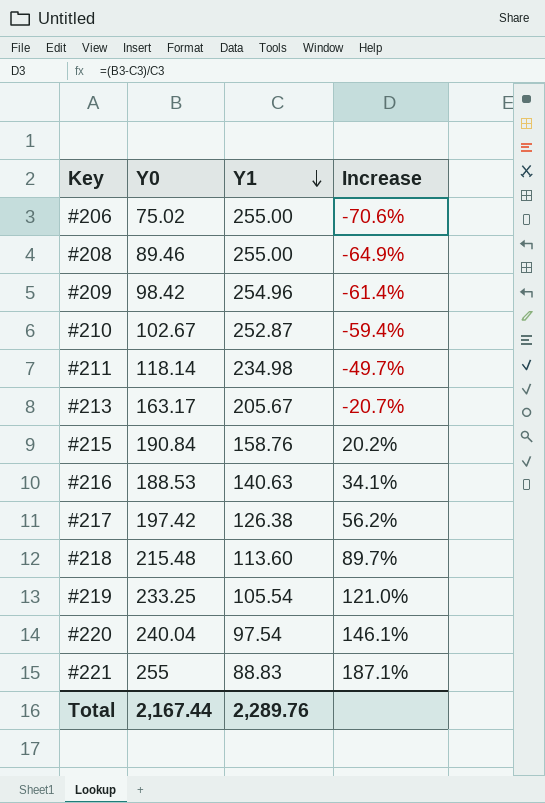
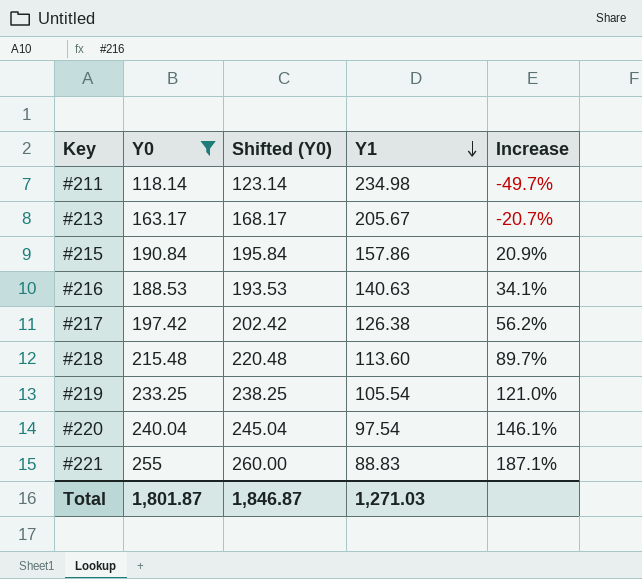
filter: none -> Y0 >= 118.14
column Shifted (Y0) | formula: none -> [Y0] + 5
#215 | Y1: 158.76 -> 157.86
#215 | Increase: 20.2% -> 20.9%
Total | Y0: 2,167.44 -> 1,801.87
Total | Y1: 2,289.76 -> 1,271.03

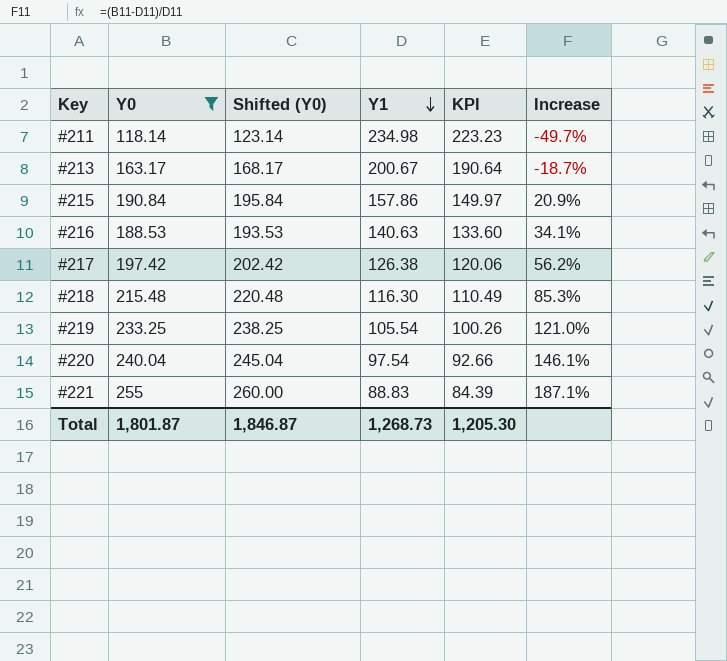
column KPI | formula: none -> [Y1] * 0.95
#213 | Y1: 205.67 -> 200.67
#213 | Increase: -20.7% -> -18.7%
#218 | Y1: 113.60 -> 116.30
#218 | Increase: 89.7% -> 85.3%
Total | Y1: 1,271.03 -> 1,268.73

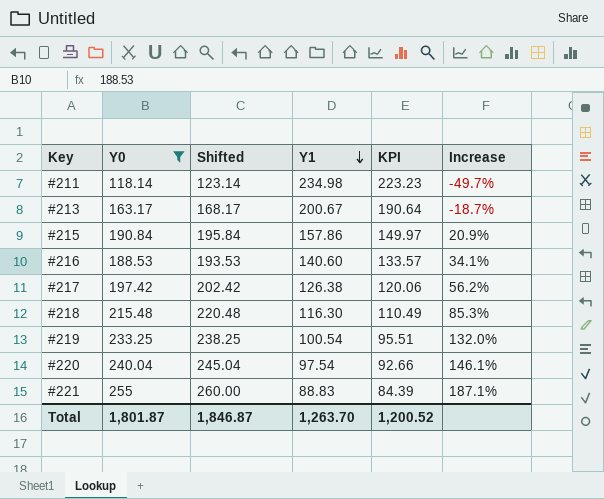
column name: Shifted (Y0) -> Shifted
#216 | Y1: 140.63 -> 140.60
#216 | KPI: 133.60 -> 133.57
#219 | Y1: 105.54 -> 100.54
#219 | KPI: 100.26 -> 95.51
#219 | Increase: 121.0% -> 132.0%
Total | Y1: 1,268.73 -> 1,263.70
Total | KPI: 1,205.30 -> 1,200.52

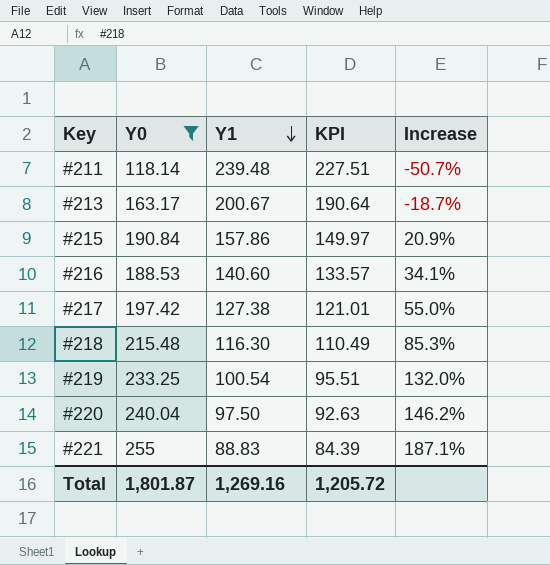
column Shifted | formula: [Y0] + 5 -> none
#211 | Y1: 234.98 -> 239.48
#211 | KPI: 223.23 -> 227.51
#211 | Increase: -49.7% -> -50.7%
#217 | Y1: 126.38 -> 127.38
#217 | KPI: 120.06 -> 121.01
#217 | Increase: 56.2% -> 55.0%
#220 | Y1: 97.54 -> 97.50
#220 | KPI: 92.66 -> 92.63
#220 | Increase: 146.1% -> 146.2%
Total | Y1: 1,263.70 -> 1,269.16
Total | KPI: 1,200.52 -> 1,205.72

